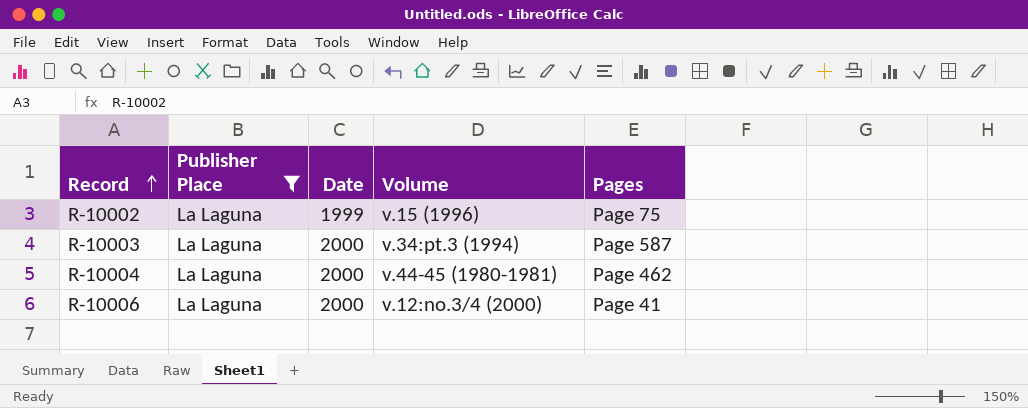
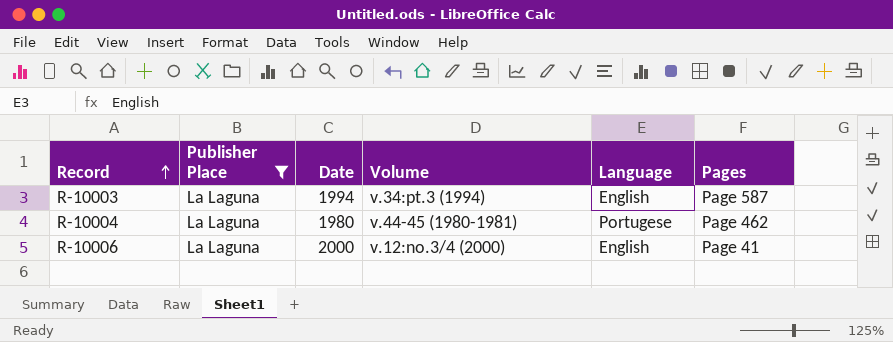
column Language | position: none -> 5
row R-10002: La Laguna | 1999 | v.15 (1996) | Page 75 -> none
R-10003 | Date: 2000 -> 1994
R-10004 | Date: 2000 -> 1980

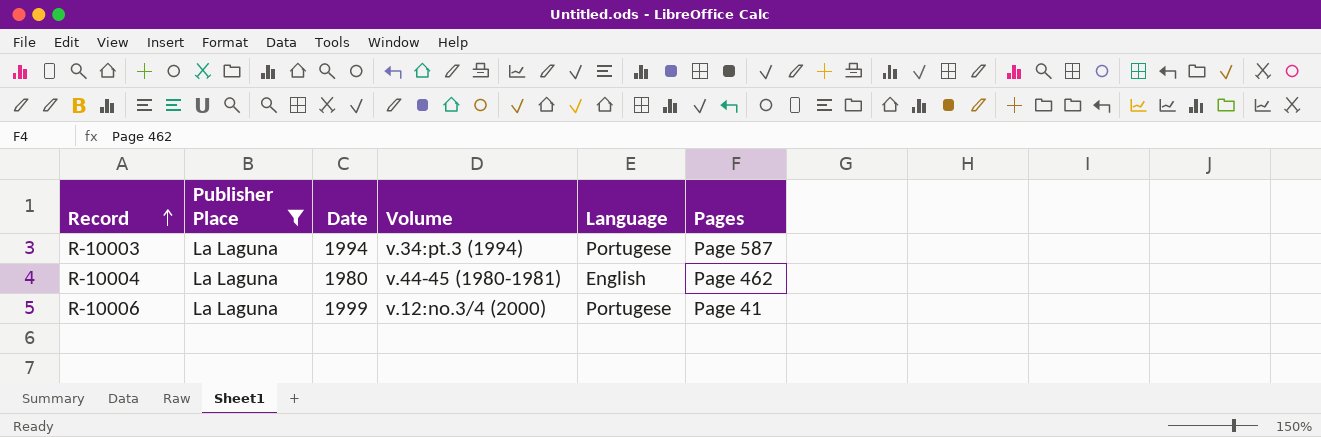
R-10003 | Language: English -> Portugese
R-10004 | Language: Portugese -> English
R-10006 | Date: 2000 -> 1999
R-10006 | Language: English -> Portugese

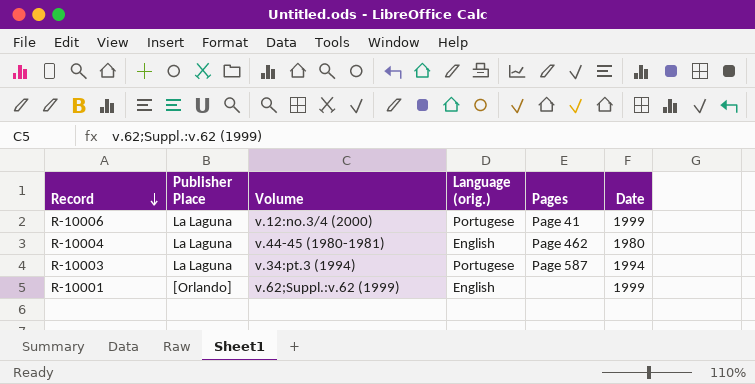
filter: Publisher Place = La Laguna -> none
row order: Record ascending -> Record descending
column name: Language -> Language (orig.)
column Date | position: 3 -> 6

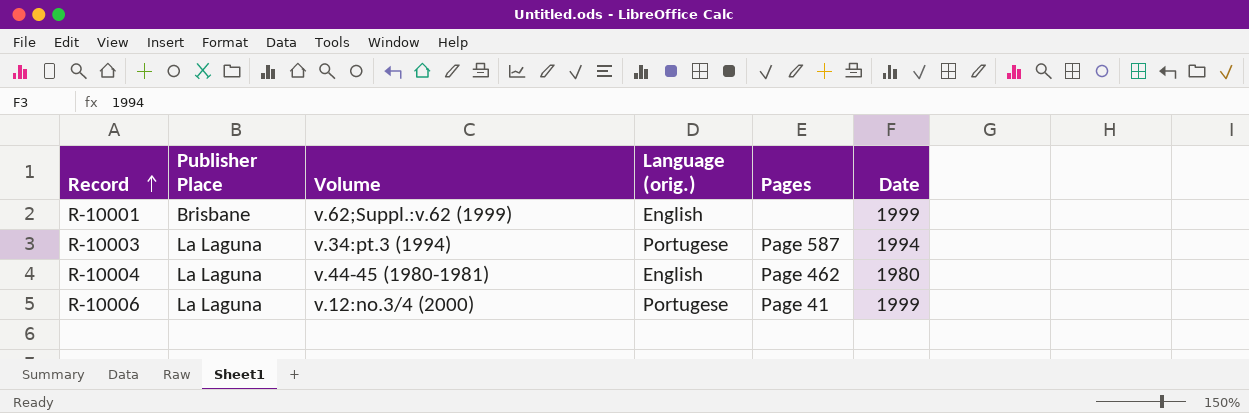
row order: Record descending -> Record ascending
R-10001 | Publisher Place: [Orlando] -> Brisbane

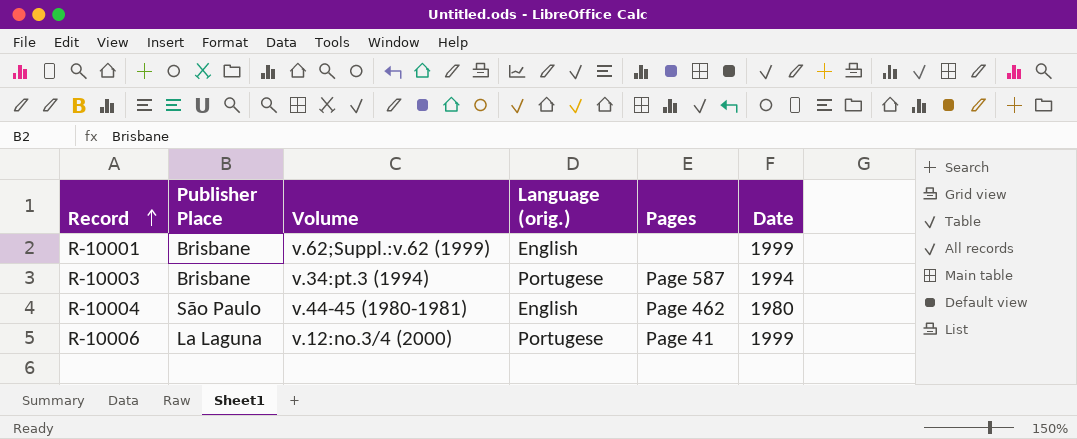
R-10003 | Publisher Place: La Laguna -> Brisbane
R-10004 | Publisher Place: La Laguna -> São Paulo

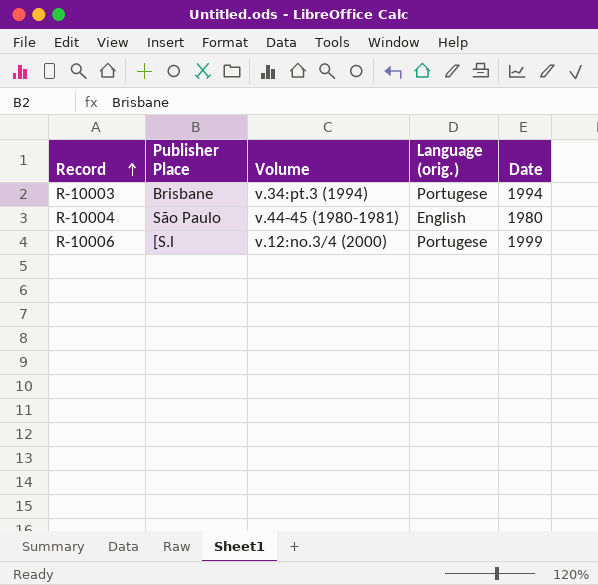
column Pages | position: 5 -> none
row R-10001: Brisbane | v.62;Suppl.:v.62 (1999) | English | none | 1999 -> none
R-10006 | Publisher Place: La Laguna -> [S.l

